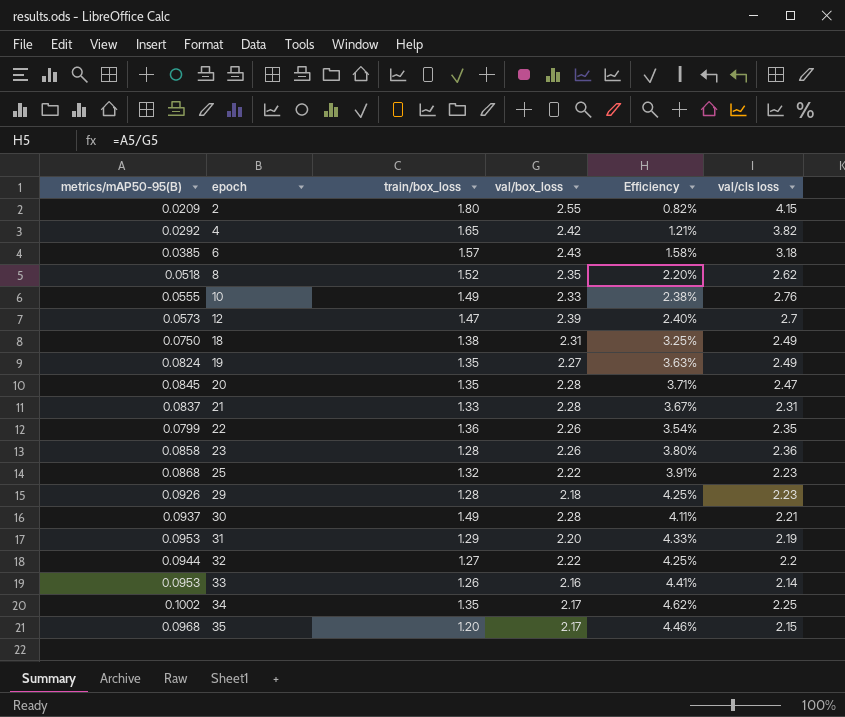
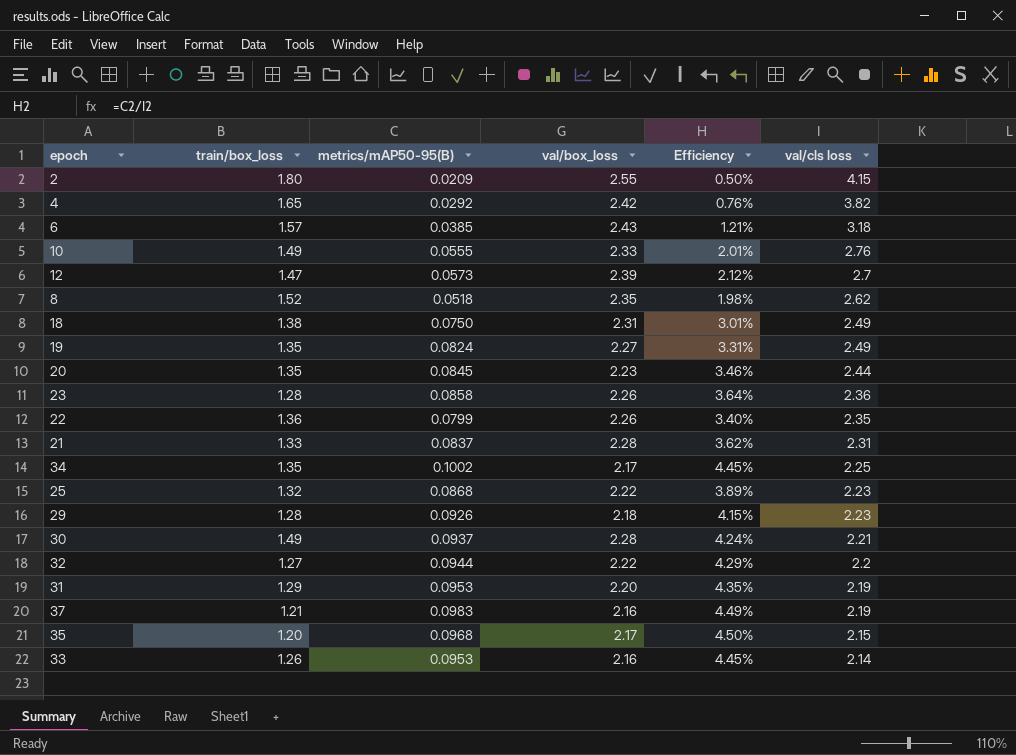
row order: epoch ascending -> val/cls loss descending
column metrics/mAP50-95(B) | position: 1 -> 3
column Efficiency | formula: [metrics/mAP50-95(B)] / [val/box_loss] -> [metrics/mAP50-95(B)] / [val/cls loss]
20 | val/box_loss: 2.28 -> 2.23
20 | val/cls loss: 2.47 -> 2.44
row 37: none -> 1.21 | 0.0983 | 2.16 | 4.49% | 2.19

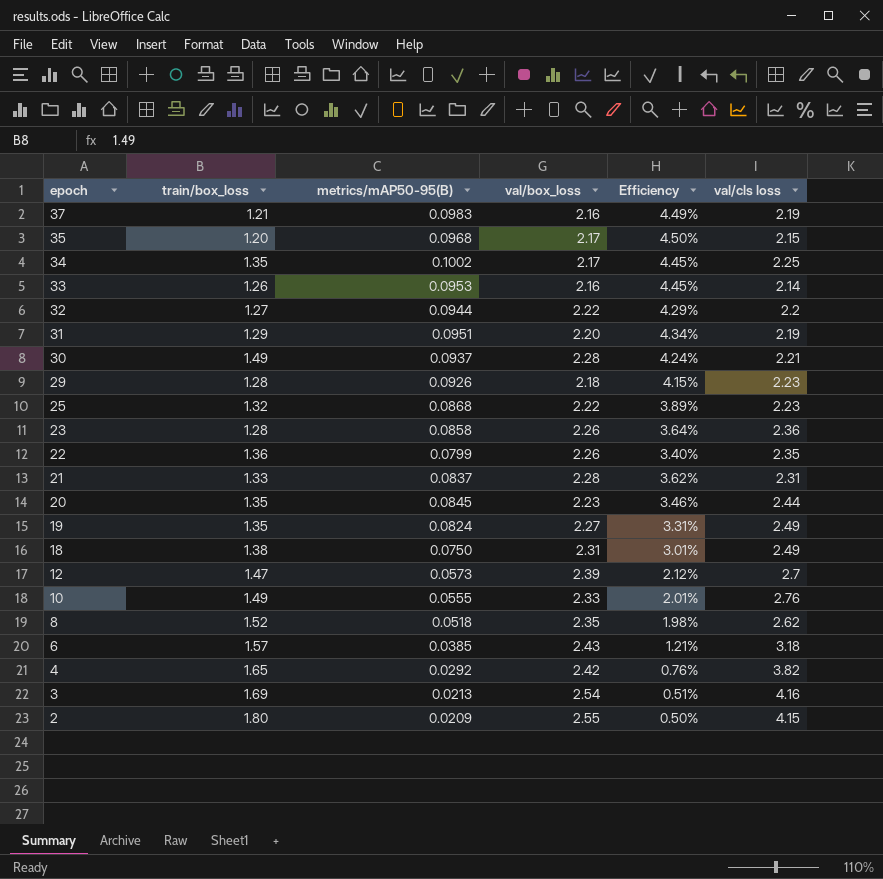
row order: val/cls loss descending -> epoch descending
31 | metrics/mAP50-95(B): 0.0953 -> 0.0951
31 | Efficiency: 4.35% -> 4.34%
row 3: none -> 1.69 | 0.0213 | 2.54 | 0.51% | 4.16

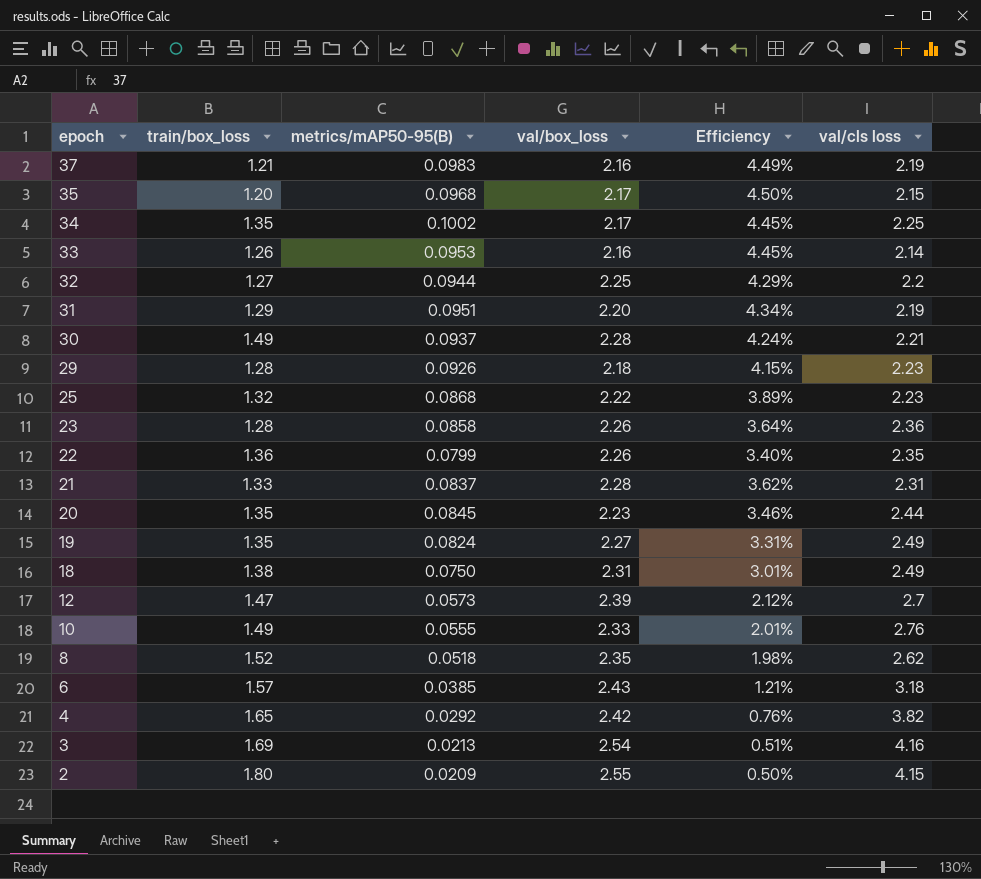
32 | val/box_loss: 2.22 -> 2.25

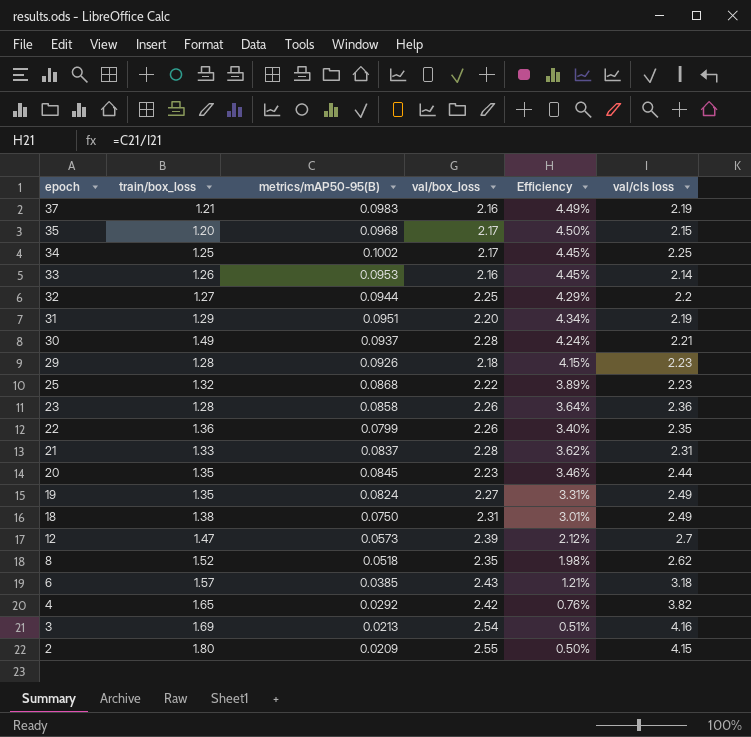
row 10: 1.49 | 0.0555 | 2.33 | 2.01% | 2.76 -> none
34 | train/box_loss: 1.35 -> 1.25

